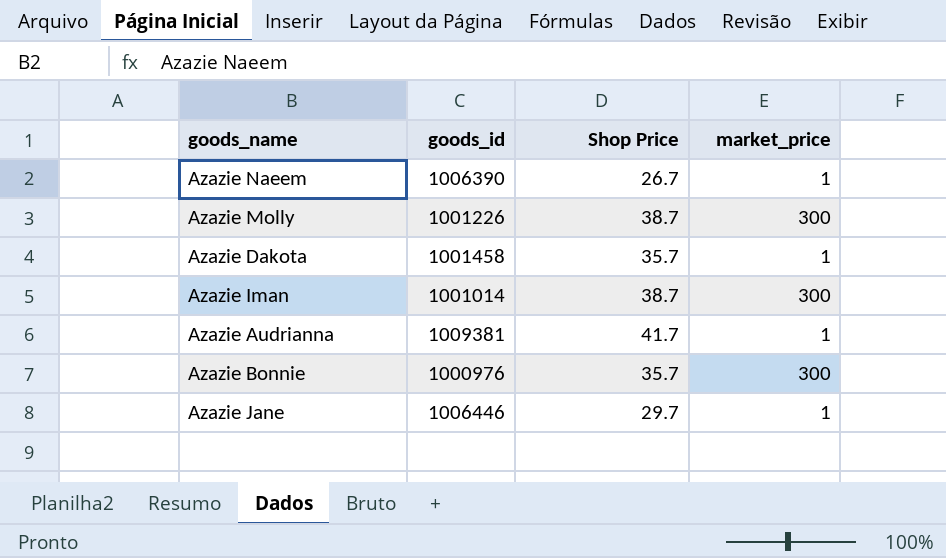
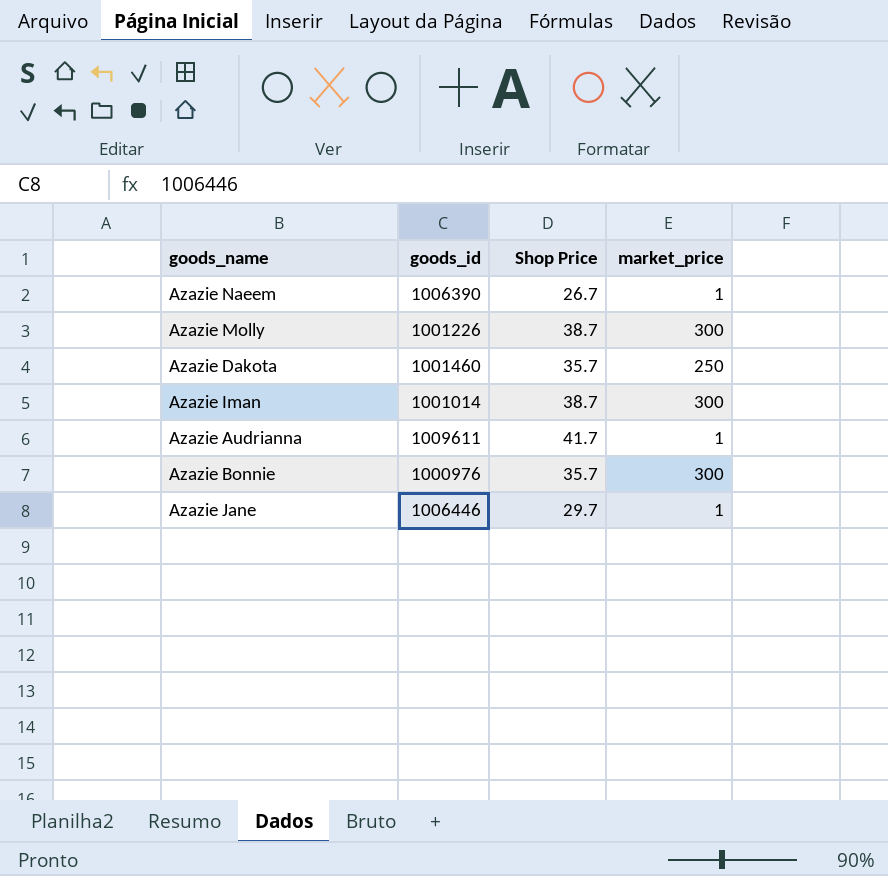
Azazie Dakota | goods_id: 1001458 -> 1001460
Azazie Dakota | market_price: 1 -> 250
Azazie Audrianna | goods_id: 1009381 -> 1009611

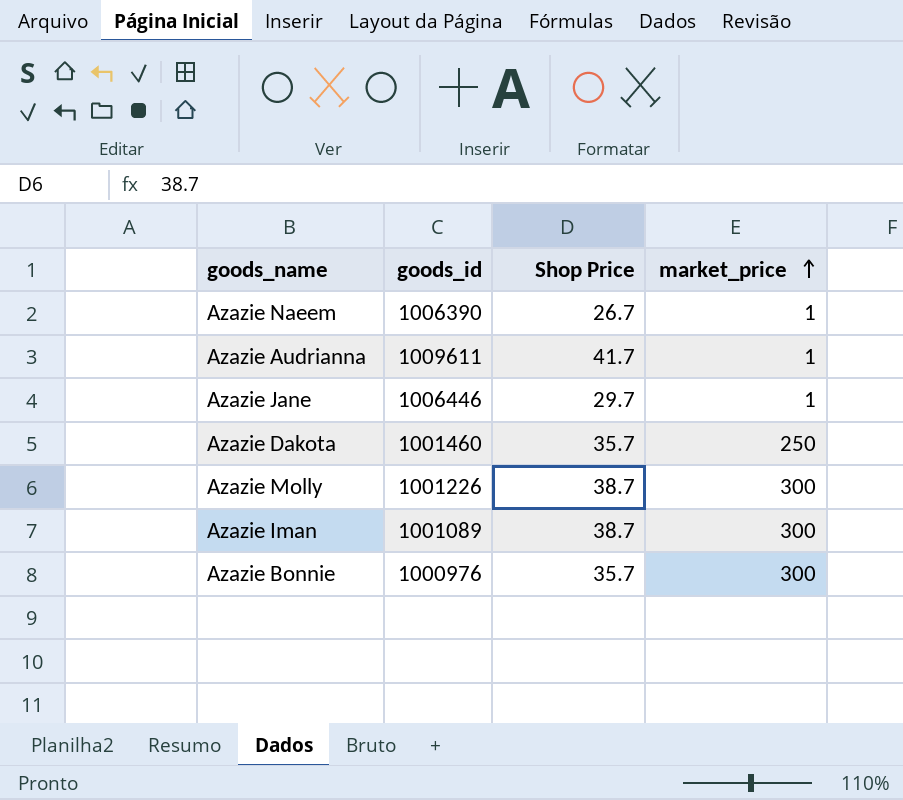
row order: none -> market_price ascending
Azazie Iman | goods_id: 1001014 -> 1001089

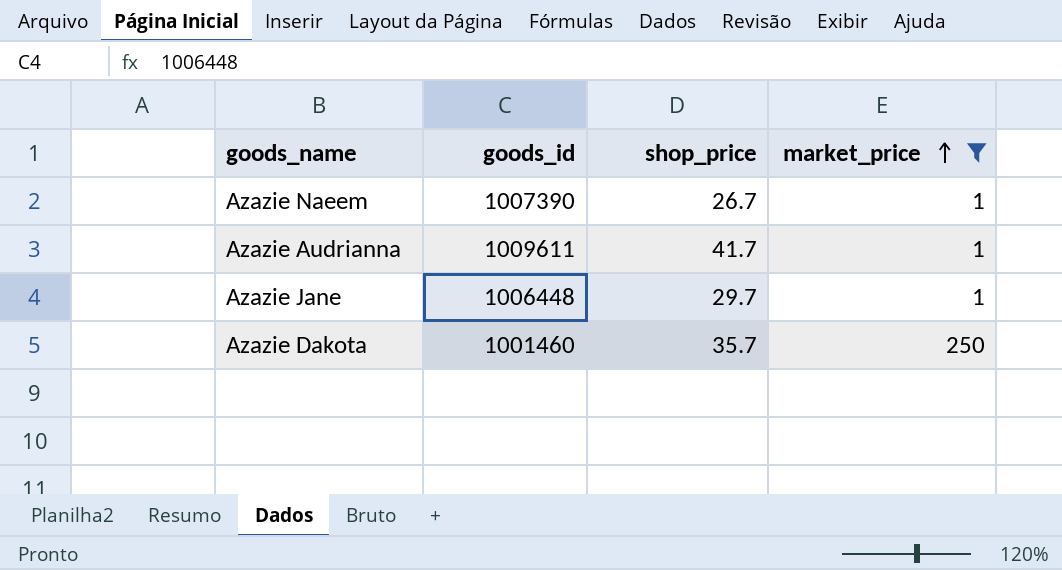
filter: none -> market_price != 300
column name: Shop Price -> shop_price
Azazie Naeem | goods_id: 1006390 -> 1007390
Azazie Jane | goods_id: 1006446 -> 1006448

